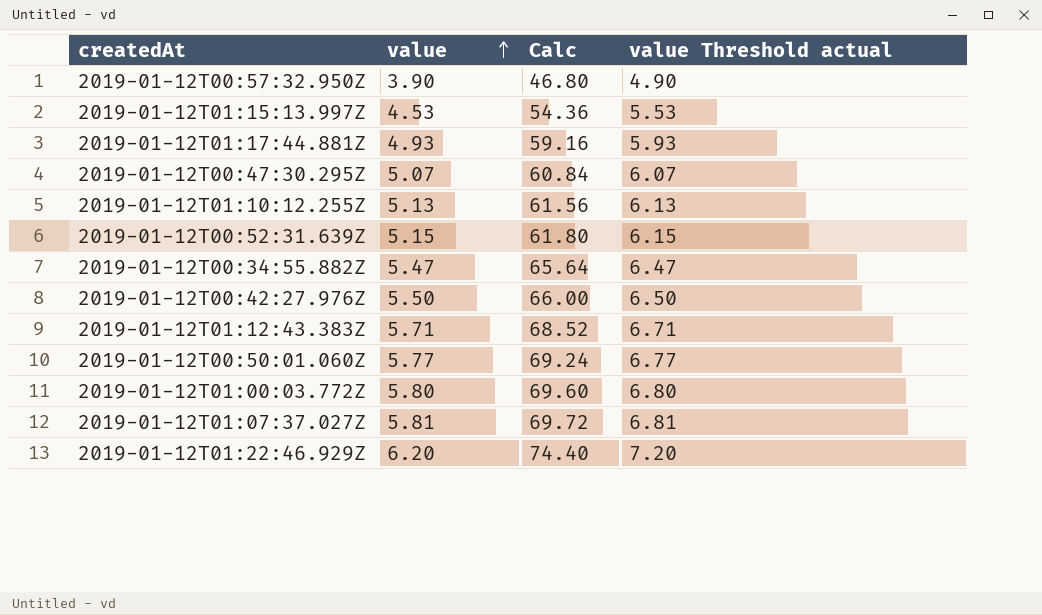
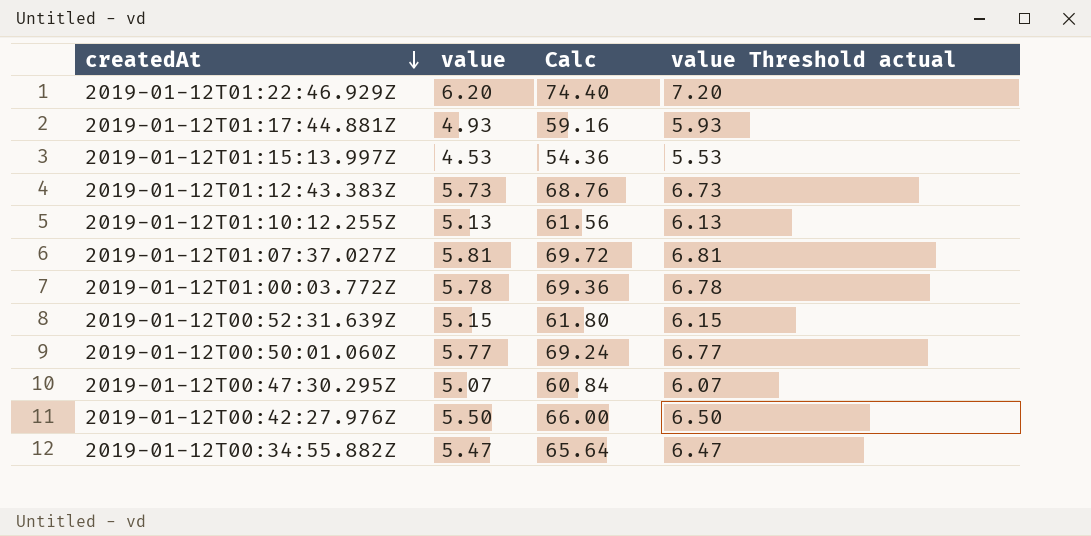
row order: value ascending -> createdAt descending
row 2019-01-12T00:57:32.950Z: 3.90 | 46.80 | 4.90 -> none
2019-01-12T01:12:43.383Z | value: 5.71 -> 5.73
2019-01-12T01:12:43.383Z | Calc: 68.52 -> 68.76
2019-01-12T01:12:43.383Z | value Threshold actual: 6.71 -> 6.73
2019-01-12T01:00:03.772Z | value: 5.80 -> 5.78
2019-01-12T01:00:03.772Z | Calc: 69.60 -> 69.36
2019-01-12T01:00:03.772Z | value Threshold actual: 6.80 -> 6.78

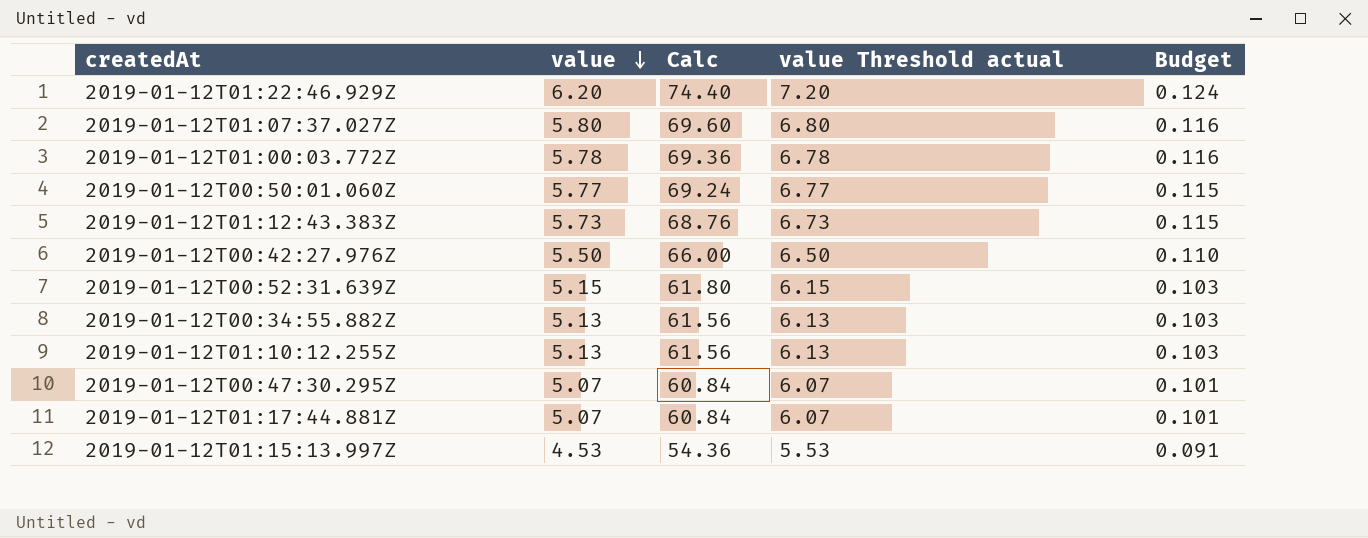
row order: createdAt descending -> value descending
column Budget | formula: none -> [value] * 0.02
2019-01-12T01:07:37.027Z | value: 5.81 -> 5.80
2019-01-12T01:07:37.027Z | Calc: 69.72 -> 69.60
2019-01-12T01:07:37.027Z | value Threshold actual: 6.81 -> 6.80
2019-01-12T00:34:55.882Z | value: 5.47 -> 5.13
2019-01-12T00:34:55.882Z | Calc: 65.64 -> 61.56
2019-01-12T00:34:55.882Z | value Threshold actual: 6.47 -> 6.13
2019-01-12T01:17:44.881Z | value: 4.93 -> 5.07
2019-01-12T01:17:44.881Z | Calc: 59.16 -> 60.84
2019-01-12T01:17:44.881Z | value Threshold actual: 5.93 -> 6.07

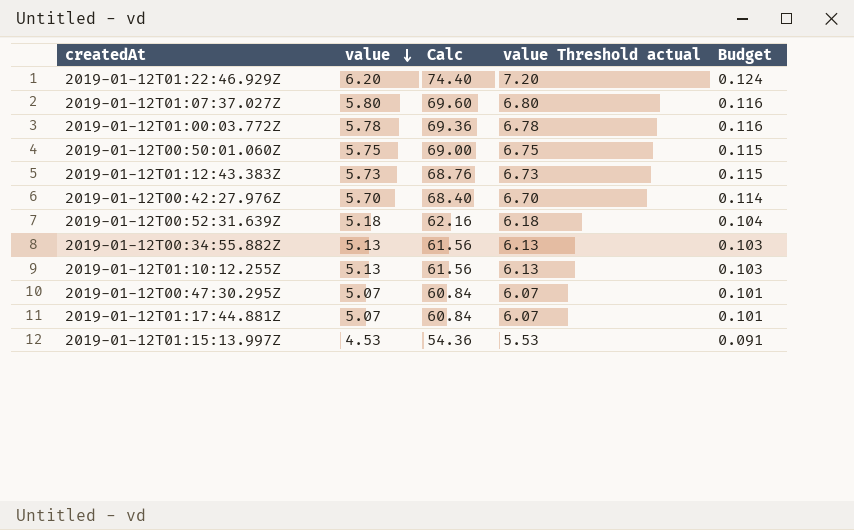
2019-01-12T00:50:01.060Z | value: 5.77 -> 5.75
2019-01-12T00:50:01.060Z | Calc: 69.24 -> 69.00
2019-01-12T00:50:01.060Z | value Threshold actual: 6.77 -> 6.75
2019-01-12T00:42:27.976Z | value: 5.50 -> 5.70
2019-01-12T00:42:27.976Z | Calc: 66.00 -> 68.40
2019-01-12T00:42:27.976Z | value Threshold actual: 6.50 -> 6.70
2019-01-12T00:42:27.976Z | Budget: 0.110 -> 0.114
2019-01-12T00:52:31.639Z | value: 5.15 -> 5.18
2019-01-12T00:52:31.639Z | Calc: 61.80 -> 62.16
2019-01-12T00:52:31.639Z | value Threshold actual: 6.15 -> 6.18
2019-01-12T00:52:31.639Z | Budget: 0.103 -> 0.104

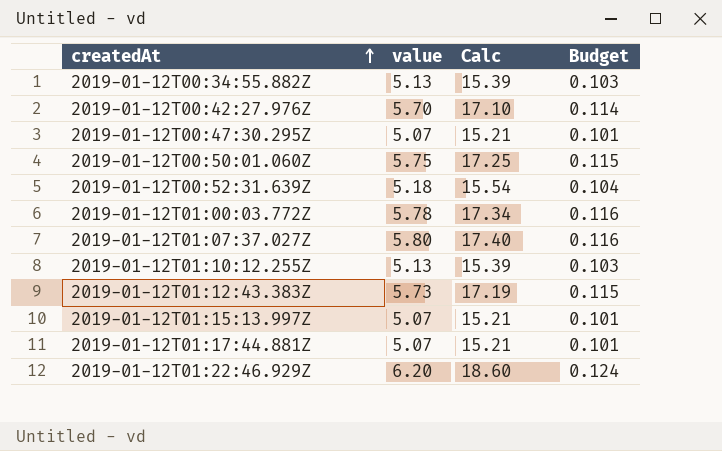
row order: value descending -> createdAt ascending
column value Threshold actual | formula: [value] + 1 -> none
column Calc | formula: [value] * 12 -> [value] * 3
2019-01-12T01:15:13.997Z | value: 4.53 -> 5.07
2019-01-12T01:15:13.997Z | Budget: 0.091 -> 0.101

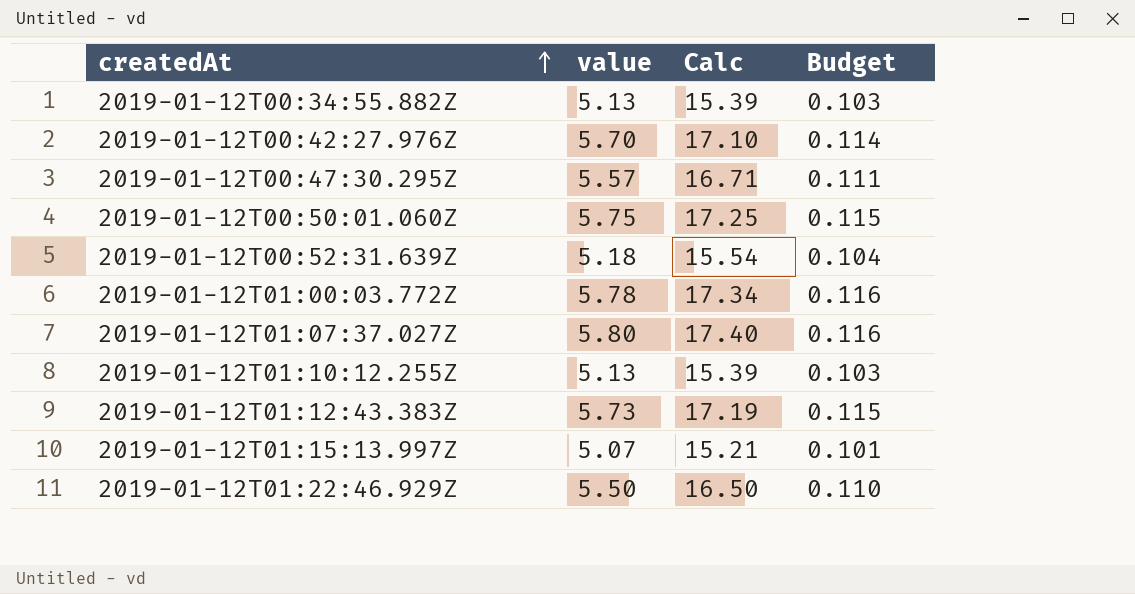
row 2019-01-12T01:17:44.881Z: 5.07 | 15.21 | 0.101 -> none
2019-01-12T00:47:30.295Z | value: 5.07 -> 5.57
2019-01-12T00:47:30.295Z | Calc: 15.21 -> 16.71
2019-01-12T00:47:30.295Z | Budget: 0.101 -> 0.111
2019-01-12T01:22:46.929Z | value: 6.20 -> 5.50
2019-01-12T01:22:46.929Z | Calc: 18.60 -> 16.50
2019-01-12T01:22:46.929Z | Budget: 0.124 -> 0.110

